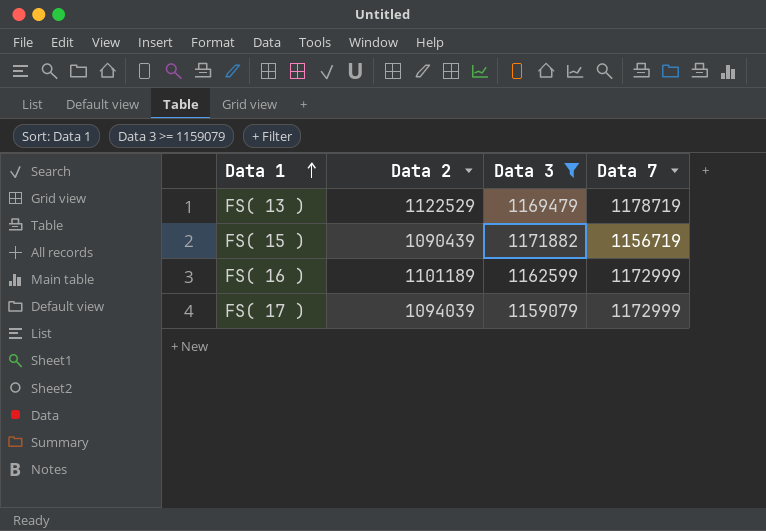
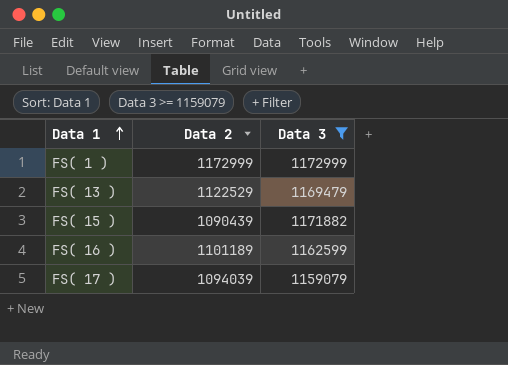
column Data 7 | position: 4 -> none
row FS( 1 ): none -> 1172999 | 1172999

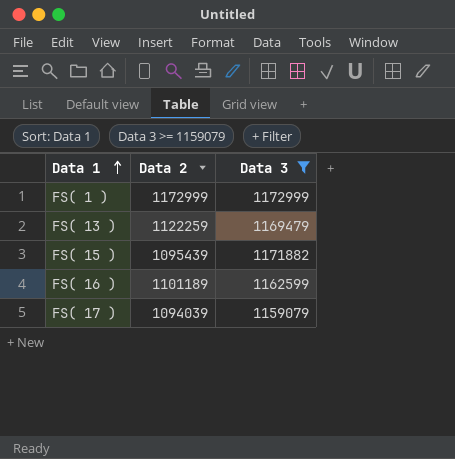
FS( 13 ) | Data 2: 1122529 -> 1122259
FS( 15 ) | Data 2: 1090439 -> 1095439

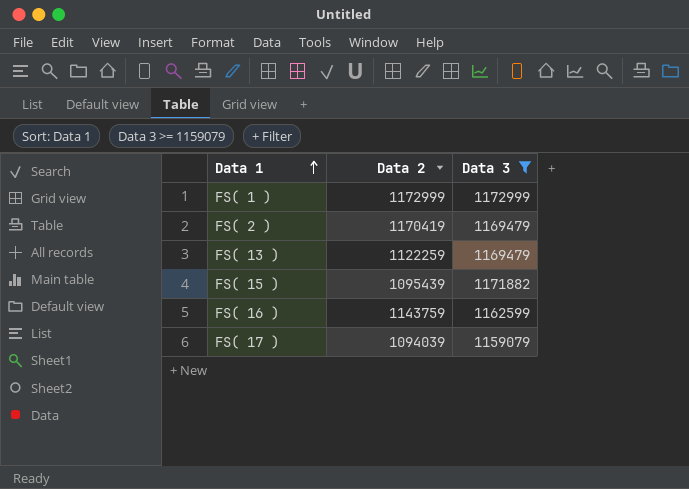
row FS( 2 ): none -> 1170419 | 1169479
FS( 16 ) | Data 2: 1101189 -> 1143759

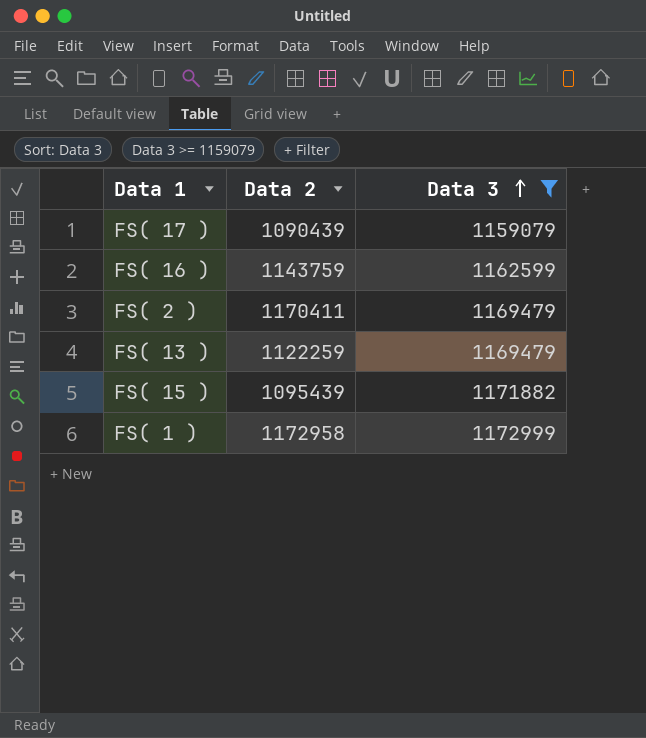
row order: Data 1 ascending -> Data 3 ascending
FS( 17 ) | Data 2: 1094039 -> 1090439
FS( 2 ) | Data 2: 1170419 -> 1170411
FS( 1 ) | Data 2: 1172999 -> 1172958

